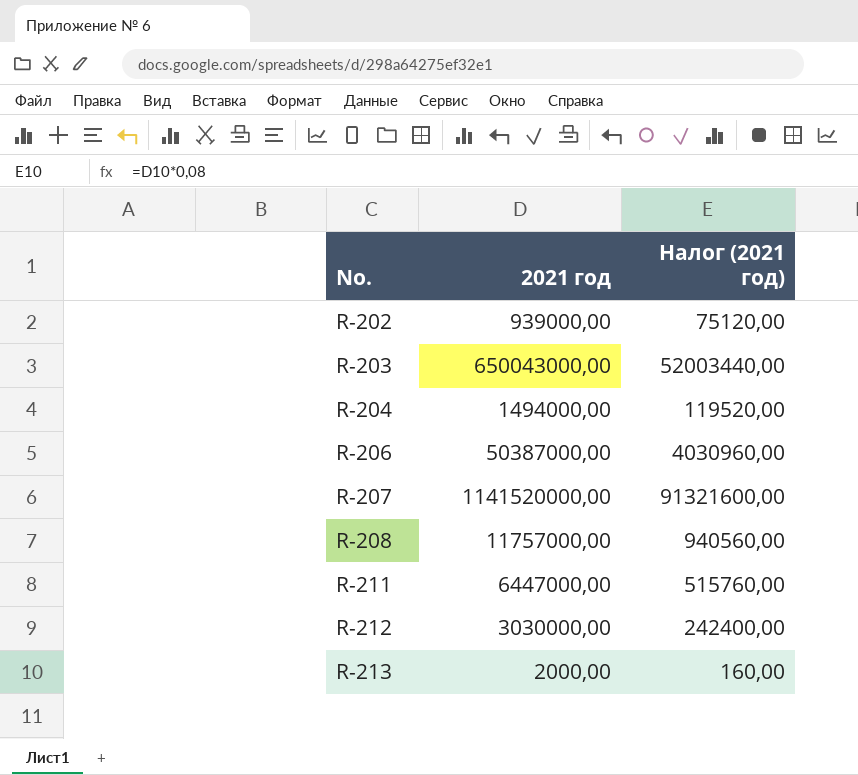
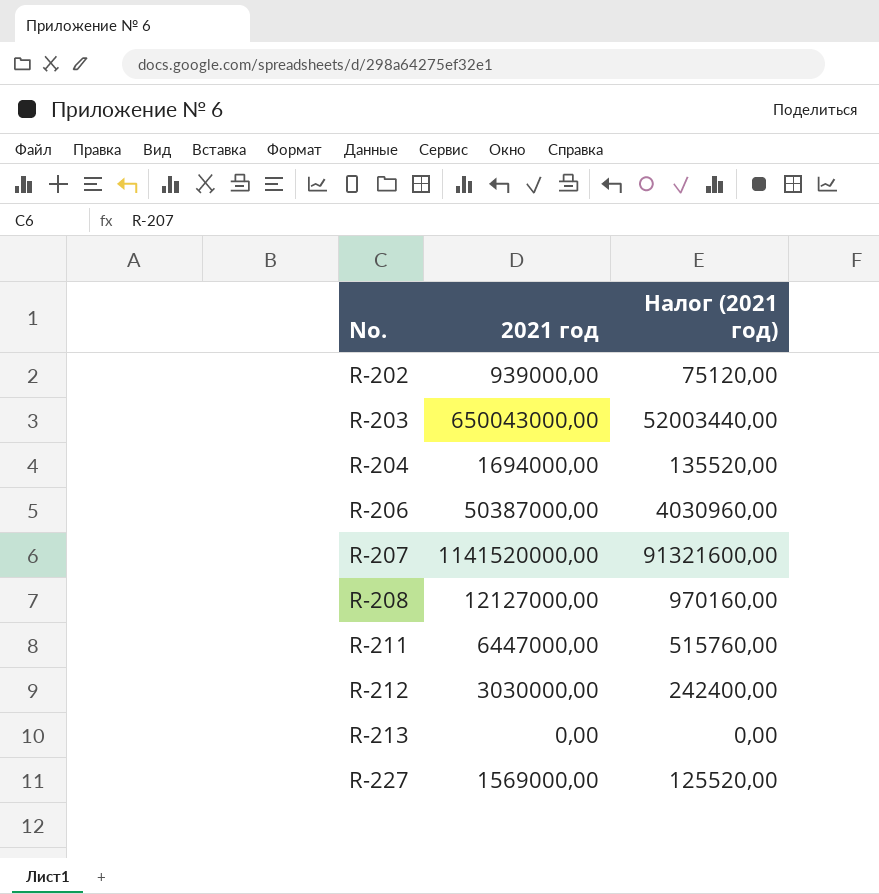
R-204 | 2021 год: 1494000,00 -> 1694000,00
R-204 | Налог (2021 год): 119520,00 -> 135520,00
R-208 | 2021 год: 11757000,00 -> 12127000,00
R-208 | Налог (2021 год): 940560,00 -> 970160,00
R-213 | 2021 год: 2000,00 -> 0,00
R-213 | Налог (2021 год): 160,00 -> 0,00
row R-227: none -> 1569000,00 | 125520,00

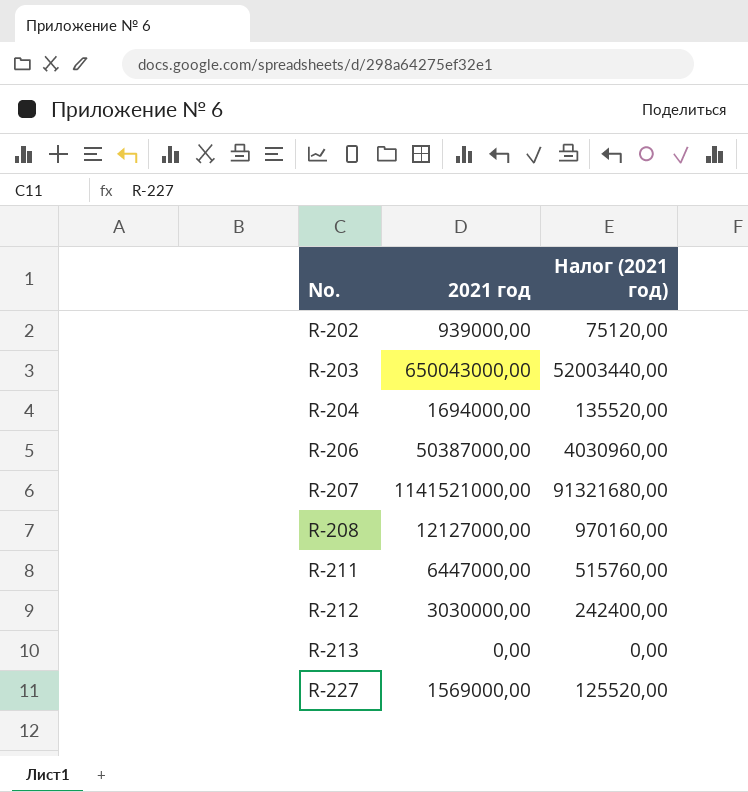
R-207 | 2021 год: 1141520000,00 -> 1141521000,00
R-207 | Налог (2021 год): 91321600,00 -> 91321680,00

